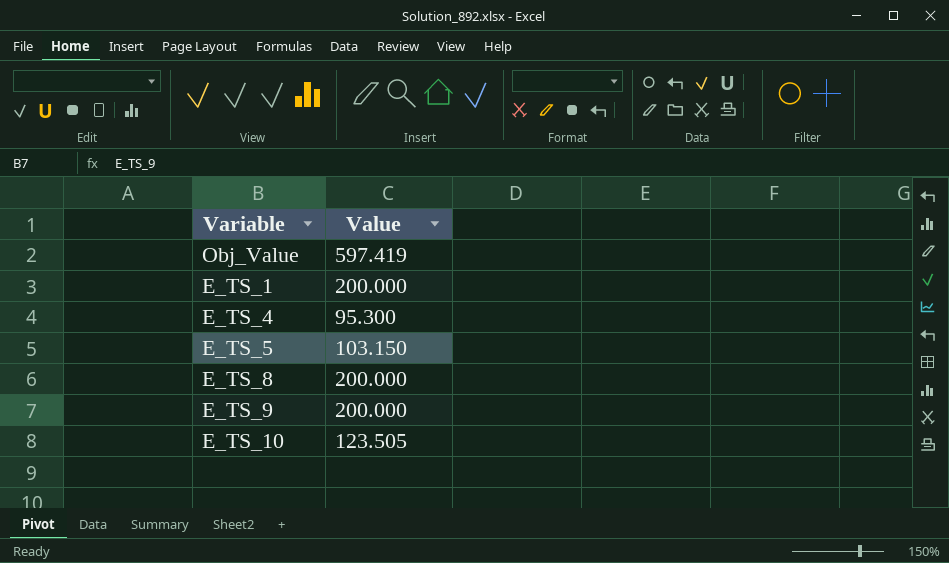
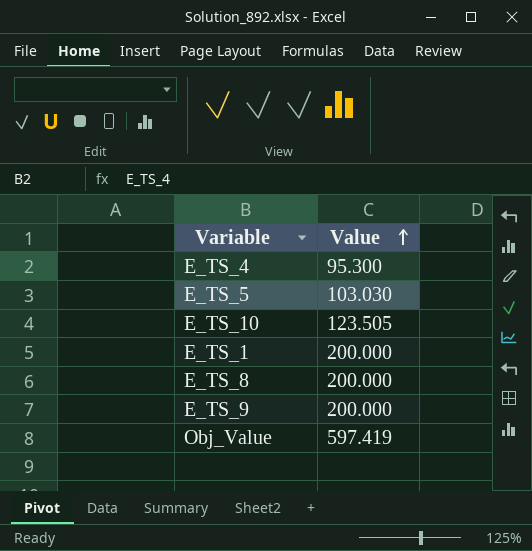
row order: none -> Value ascending
E_TS_5 | Value: 103.150 -> 103.030

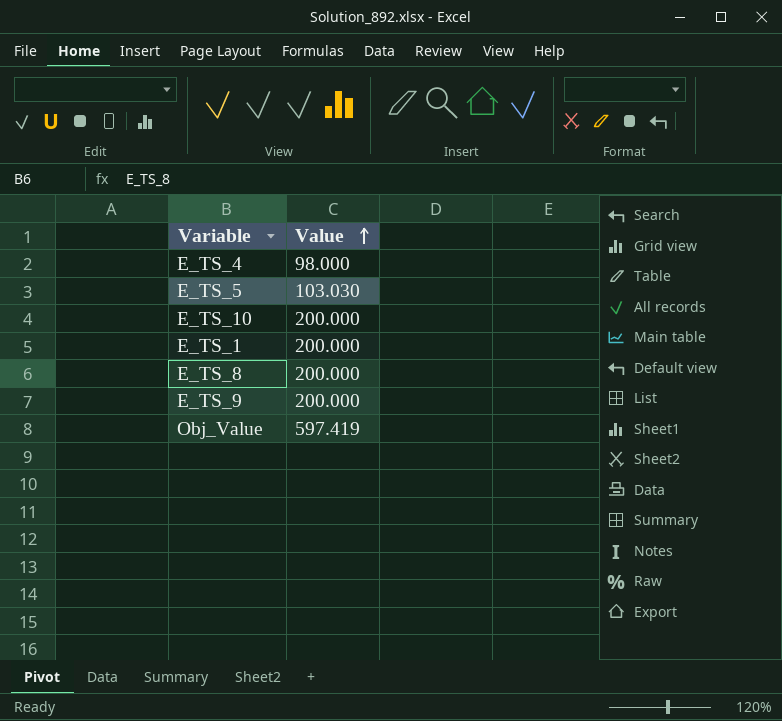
E_TS_4 | Value: 95.300 -> 98.000
E_TS_10 | Value: 123.505 -> 200.000

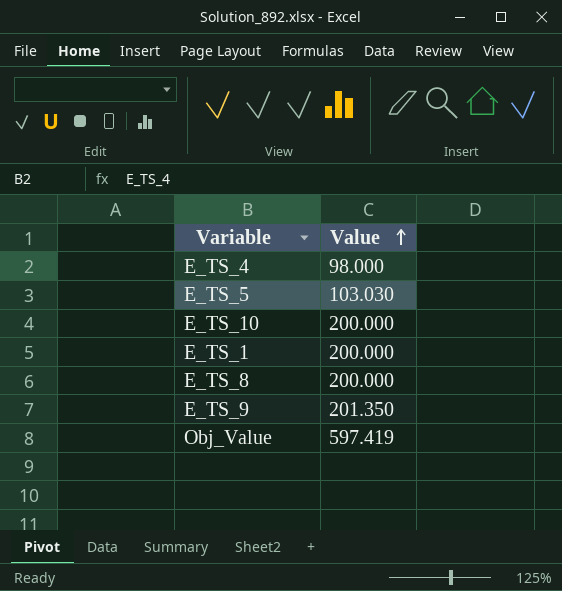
E_TS_9 | Value: 200.000 -> 201.350

